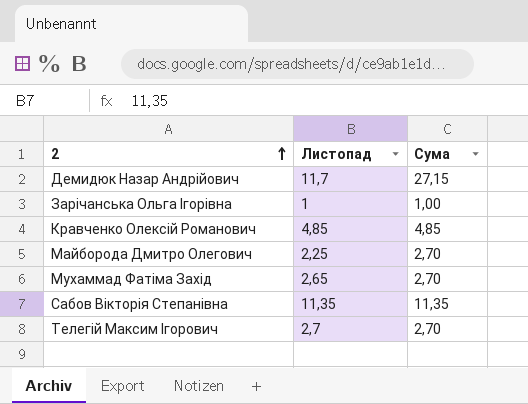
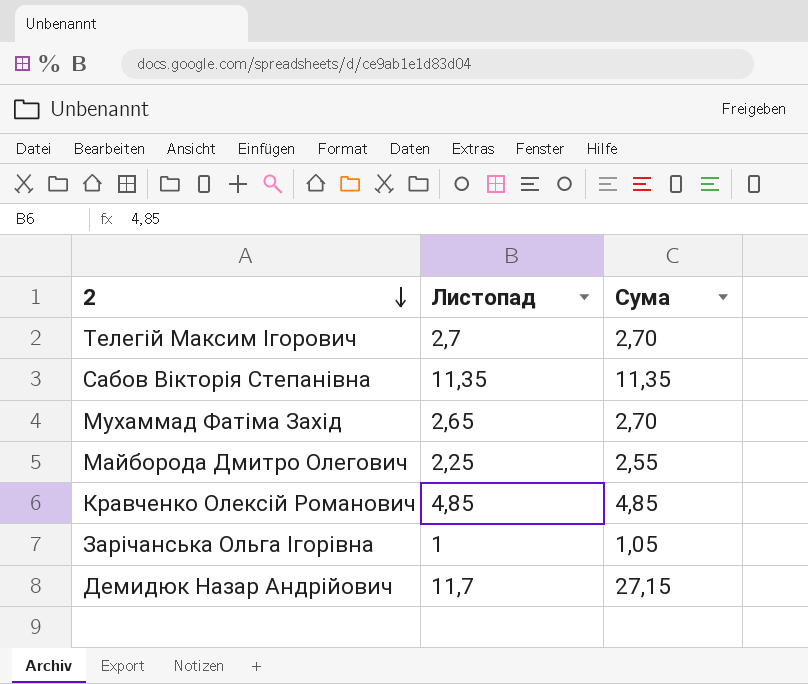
row order: 2 ascending -> 2 descending
Майборода Дмитро Олегович | Сума: 2,70 -> 2,55
Зарічанська Ольга Ігорівна | Сума: 1,00 -> 1,05

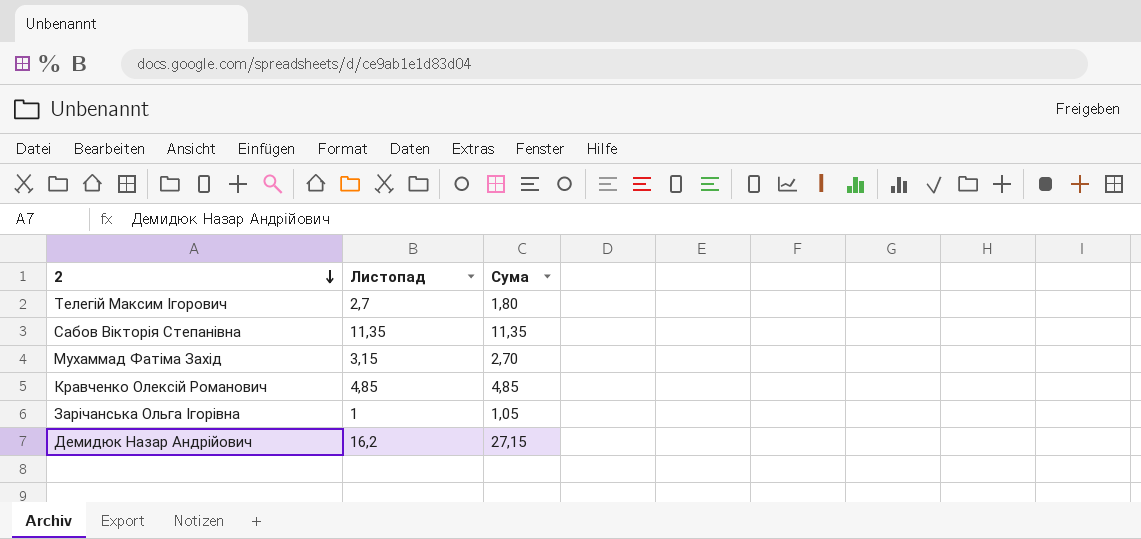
row Майборода Дмитро Олегович: 2,25 | 2,55 -> none
Телегій Максим Ігорович | Сума: 2,70 -> 1,80
Мухаммад Фатіма Захід | Листопад: 2,65 -> 3,15
Демидюк Назар Андрійович | Листопад: 11,7 -> 16,2

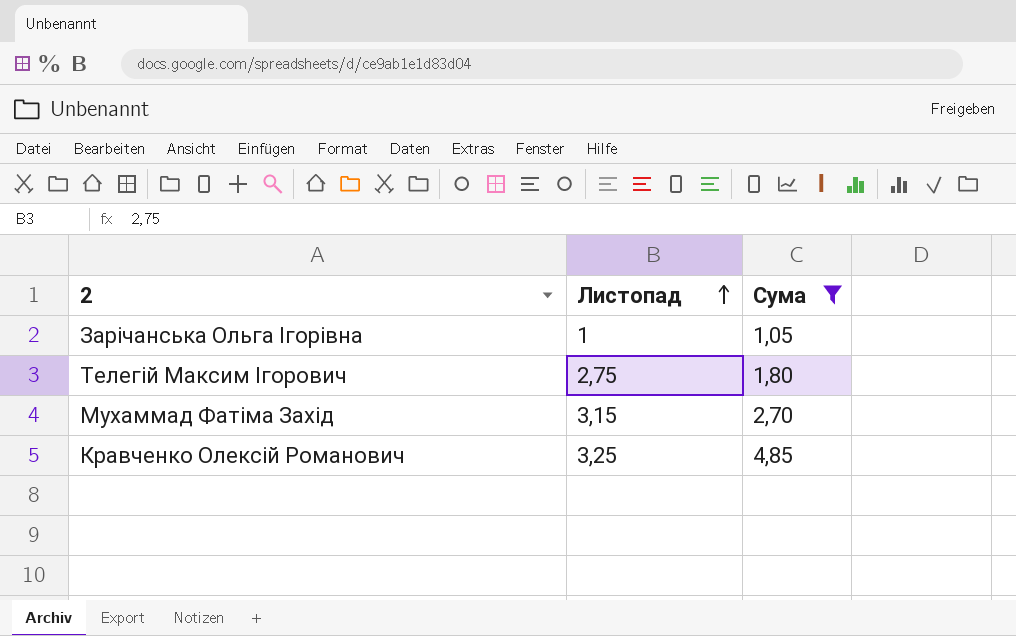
filter: none -> Сума <= 4,85
row order: 2 descending -> Листопад ascending
Телегій Максим Ігорович | Листопад: 2,7 -> 2,75
Кравченко Олексій Романович | Листопад: 4,85 -> 3,25

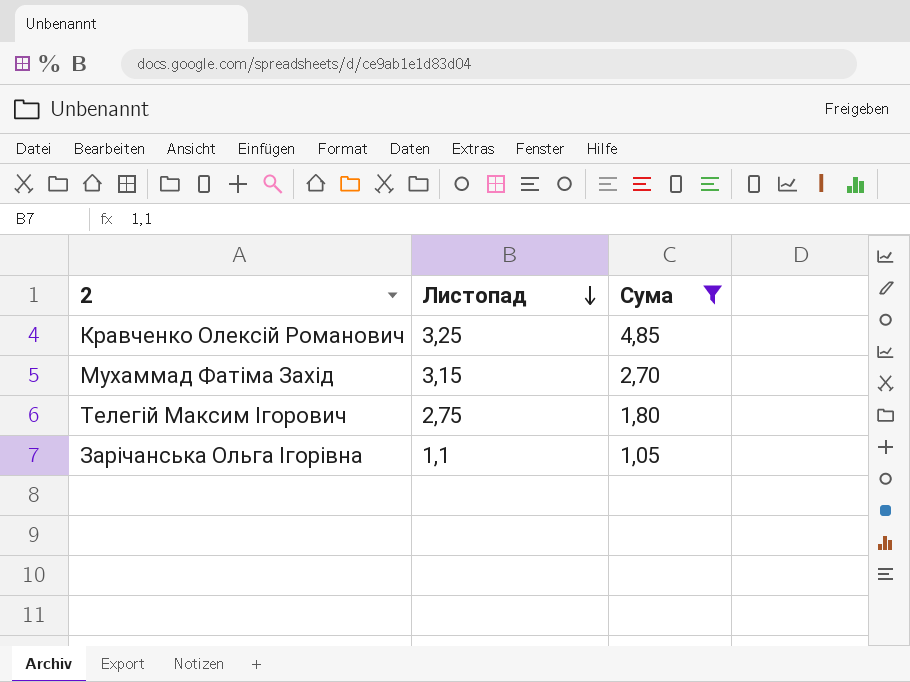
row order: Листопад ascending -> Листопад descending
Зарічанська Ольга Ігорівна | Листопад: 1 -> 1,1

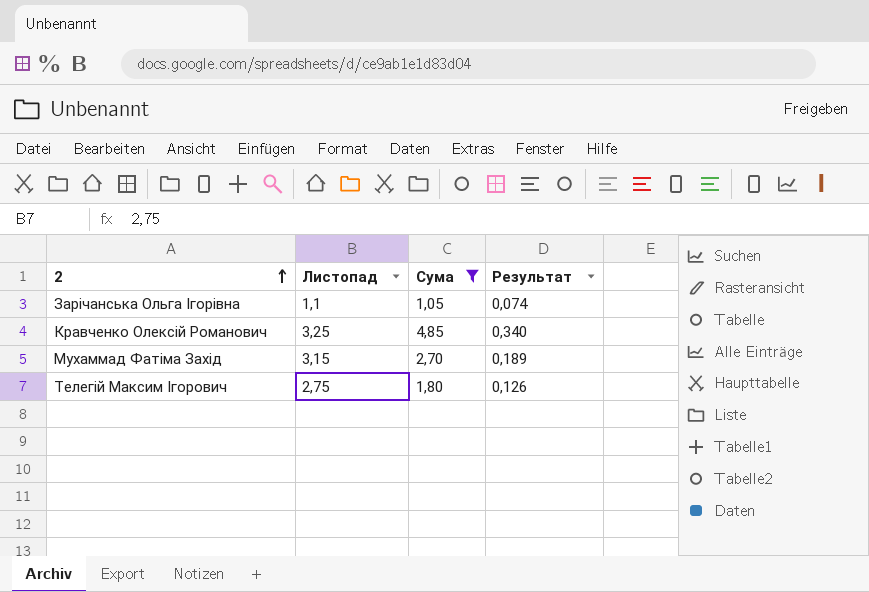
row order: Листопад descending -> 2 ascending
column Результат | formula: none -> [Сума] * 0,07

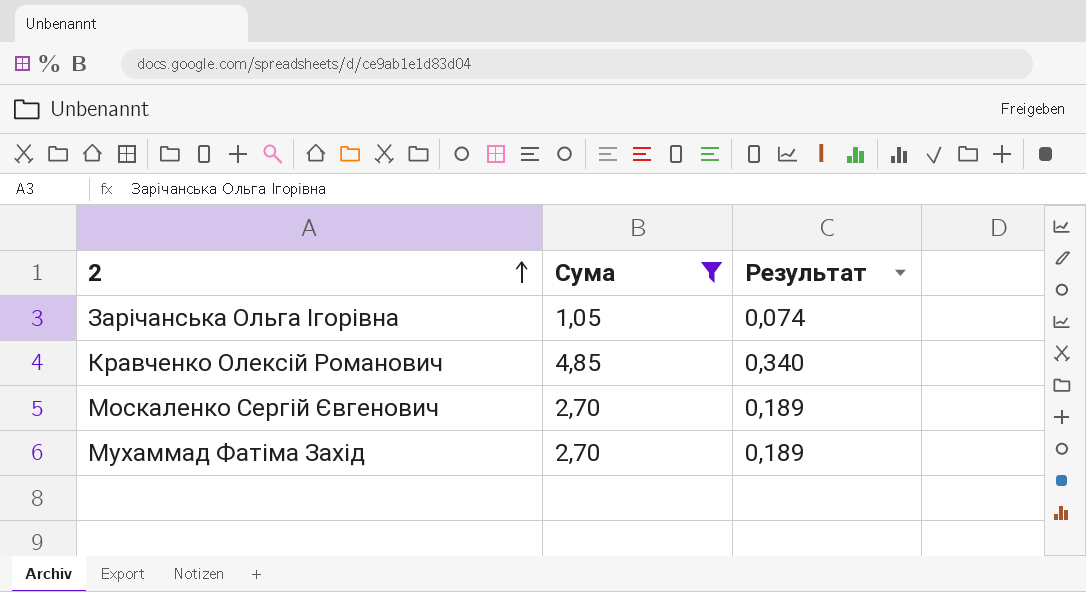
column Листопад | position: 2 -> none
row Телегій Максим Ігорович: 2,75 | 1,80 | 0,126 -> none
row Москаленко Сергій Євгенович: none -> 2,70 | 0,189

